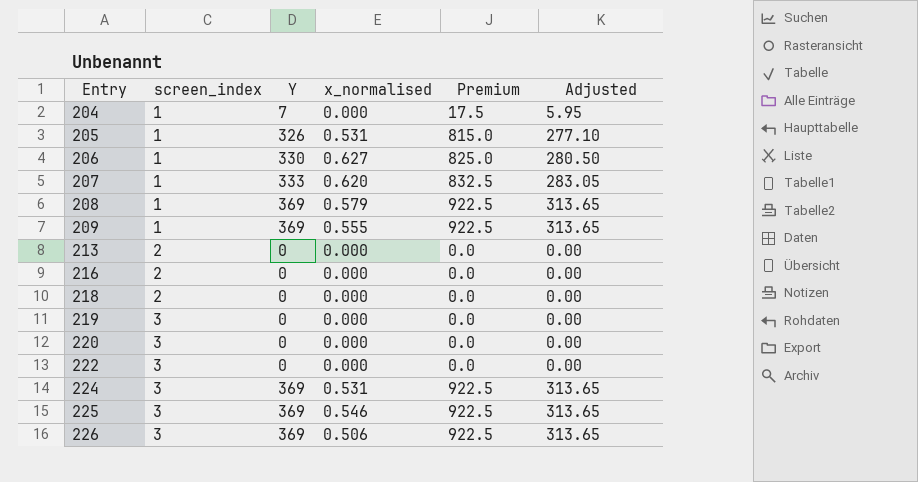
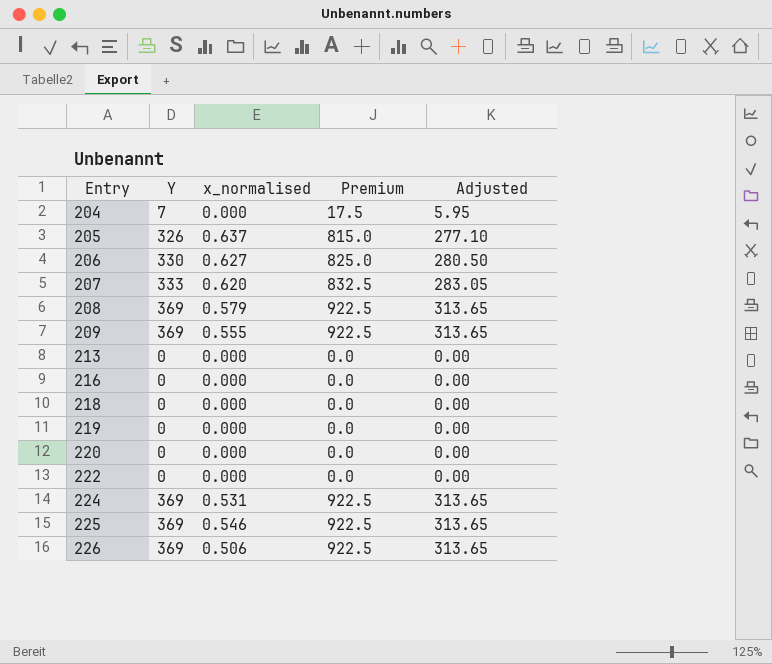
column screen_index | position: 2 -> none
205 | x_normalised: 0.531 -> 0.637

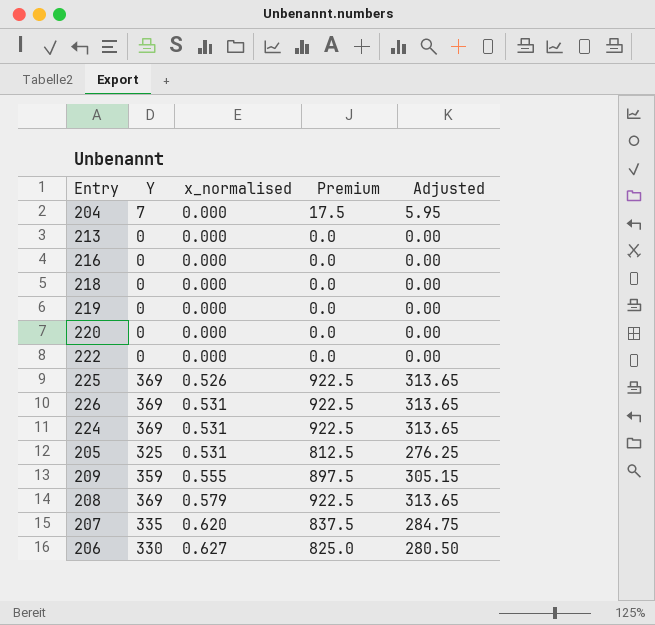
row order: Entry ascending -> x_normalised ascending
225 | x_normalised: 0.546 -> 0.526
226 | x_normalised: 0.506 -> 0.531
205 | Y: 326 -> 325
205 | x_normalised: 0.637 -> 0.531
205 | Premium: 815.0 -> 812.5
205 | Adjusted: 277.10 -> 276.25
209 | Y: 369 -> 359
209 | Premium: 922.5 -> 897.5
209 | Adjusted: 313.65 -> 305.15
207 | Y: 333 -> 335
207 | Premium: 832.5 -> 837.5
207 | Adjusted: 283.05 -> 284.75

